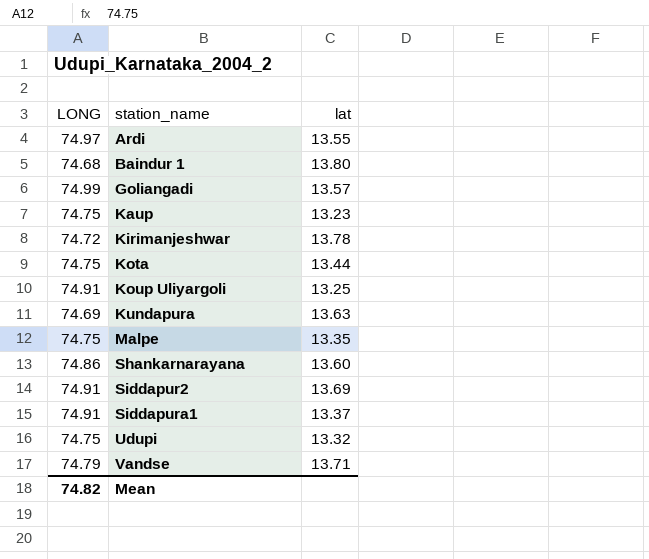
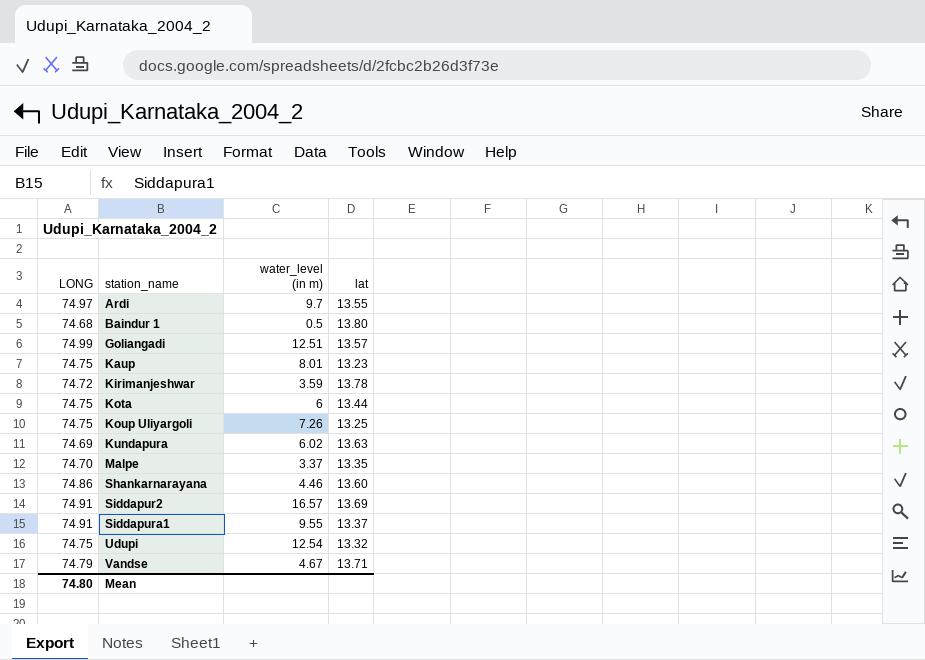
column water_level (in m) | position: none -> 3
Koup Uliyargoli | LONG: 74.91 -> 74.75
Malpe | LONG: 74.75 -> 74.70
Mean | LONG: 74.82 -> 74.80

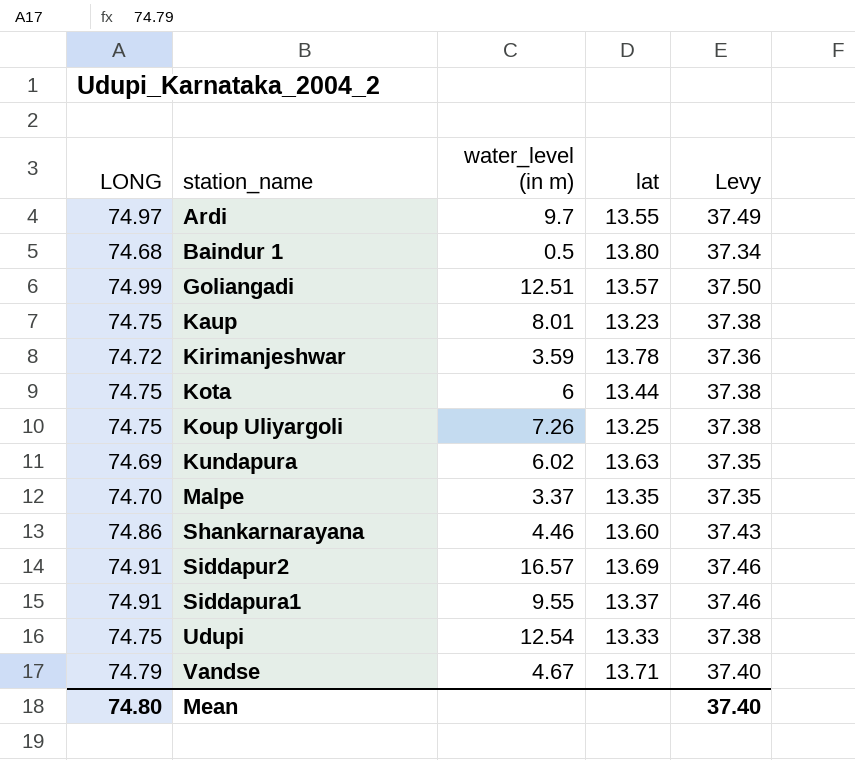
column Levy | formula: none -> [LONG] * 0.5
Udupi | lat: 13.32 -> 13.33

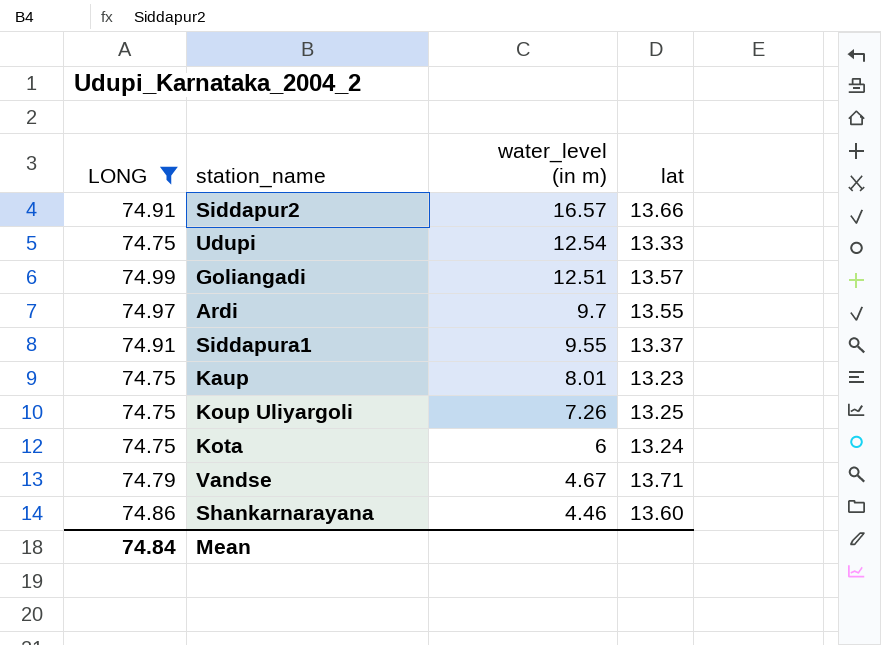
filter: none -> LONG >= 74.75
row order: station_name ascending -> water_level (in m) descending
column Levy | formula: [LONG] * 0.5 -> none
Siddapur2 | lat: 13.69 -> 13.66
Kota | lat: 13.44 -> 13.24
Mean | LONG: 74.80 -> 74.84

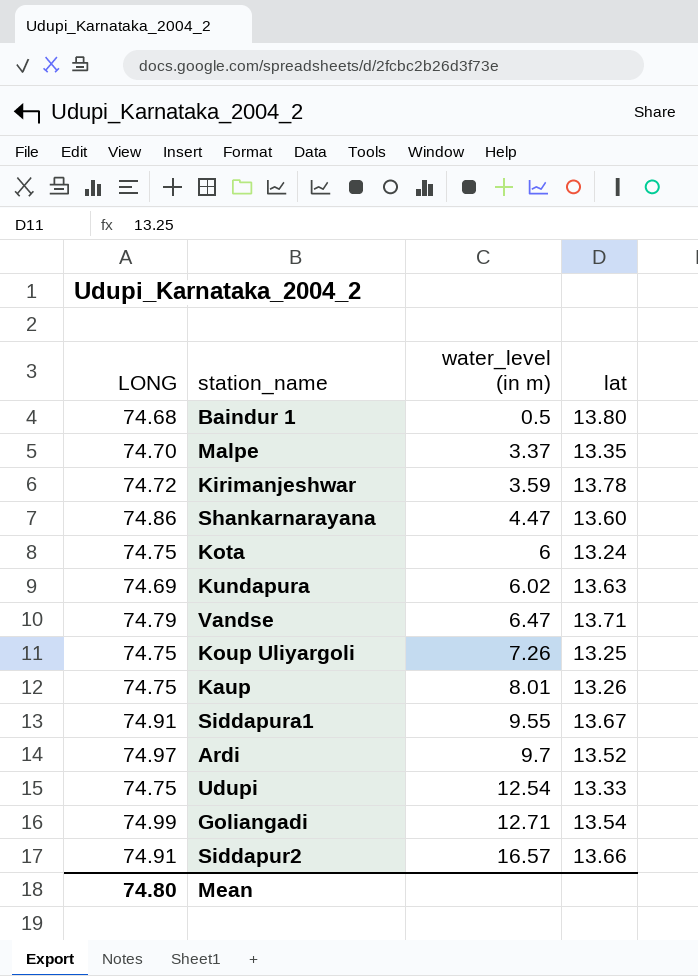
filter: LONG >= 74.75 -> none
row order: water_level (in m) descending -> water_level (in m) ascending
Shankarnarayana | water_level (in m): 4.46 -> 4.47
Vandse | water_level (in m): 4.67 -> 6.47
Kaup | lat: 13.23 -> 13.26
Siddapura1 | lat: 13.37 -> 13.67
Ardi | lat: 13.55 -> 13.52
Goliangadi | water_level (in m): 12.51 -> 12.71
Goliangadi | lat: 13.57 -> 13.54
Mean | LONG: 74.84 -> 74.80

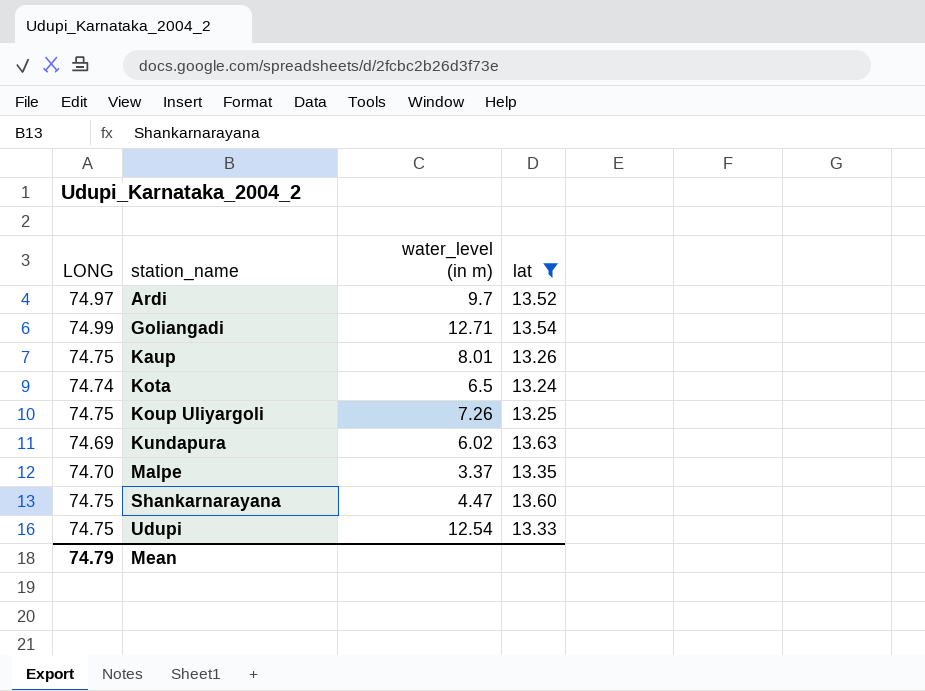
filter: none -> lat <= 13.63
row order: water_level (in m) ascending -> station_name ascending
Kota | LONG: 74.75 -> 74.74
Kota | water_level (in m): 6 -> 6.5
Shankarnarayana | LONG: 74.86 -> 74.75
Mean | LONG: 74.80 -> 74.79

